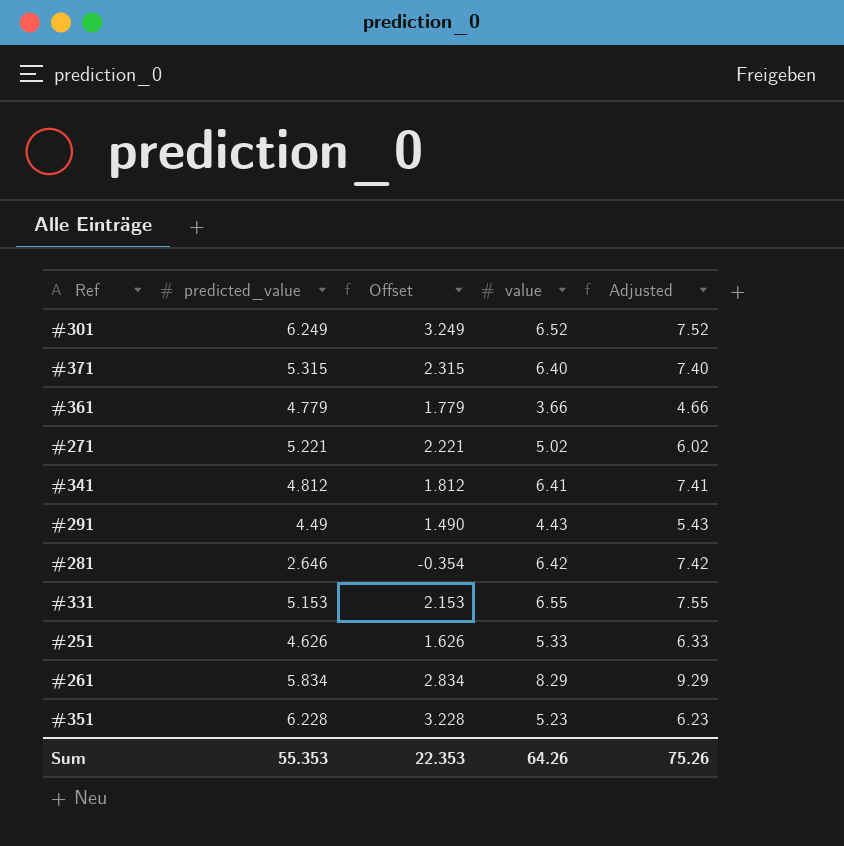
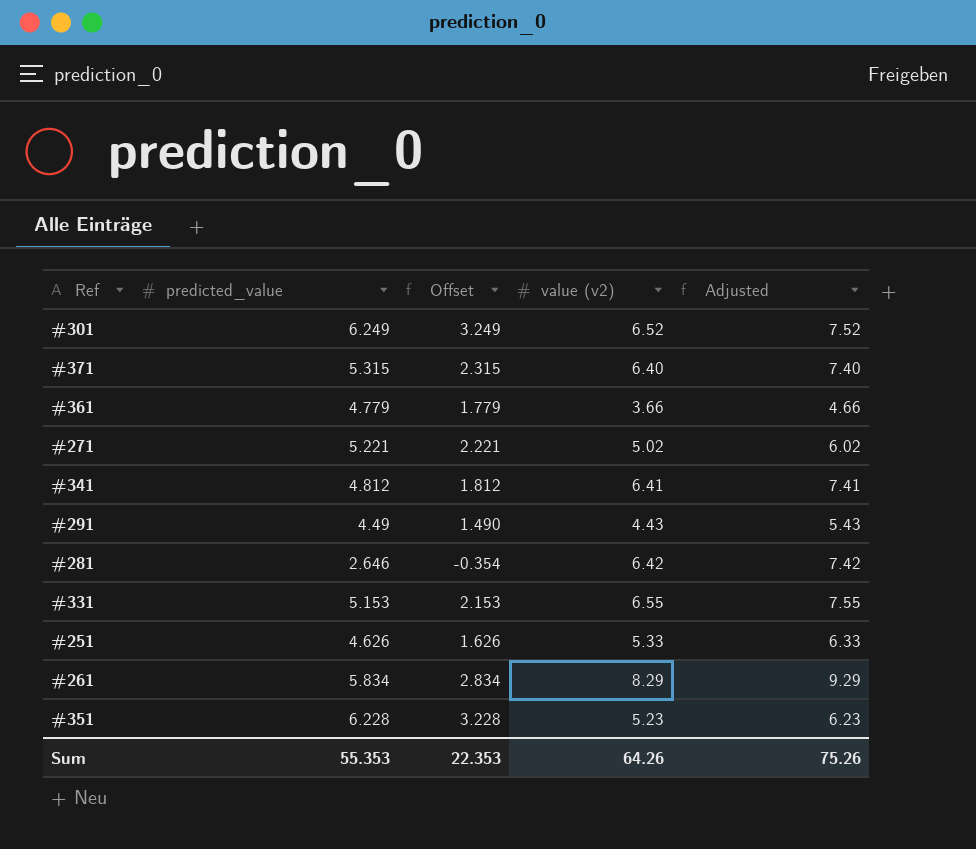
column name: value -> value (v2)

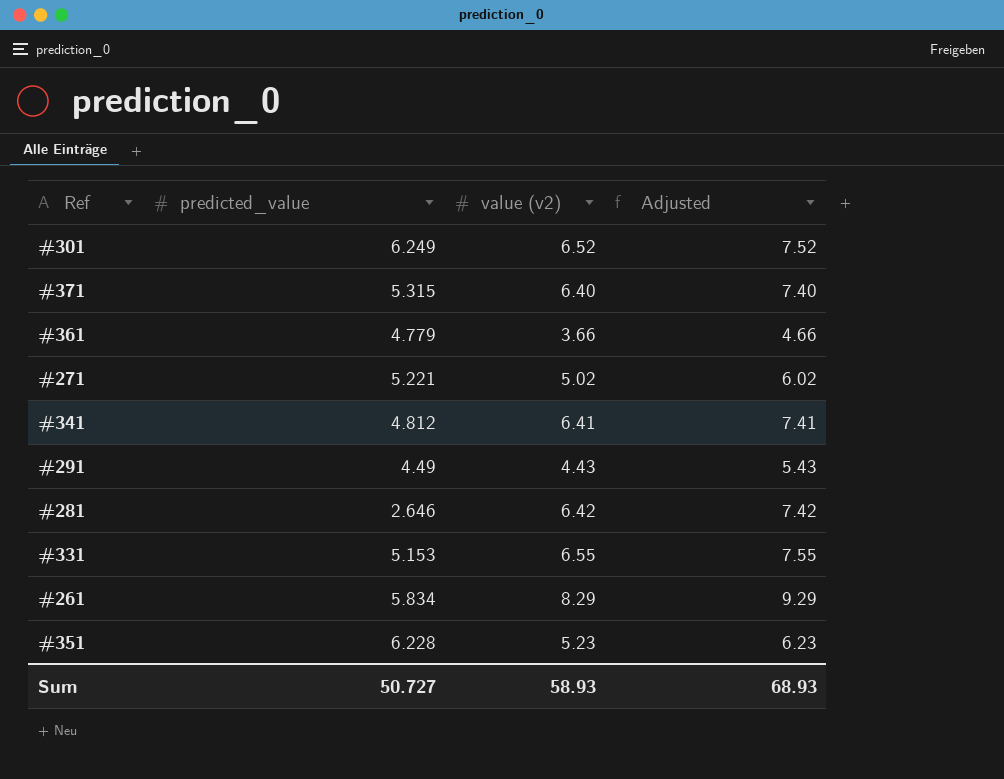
column Offset | formula: [predicted_value] - 3 -> none
row #251: 4.626 | 1.626 | 5.33 | 6.33 -> none
Sum | predicted_value: 55.353 -> 50.727
Sum | value (v2): 64.26 -> 58.93
Sum | Adjusted: 75.26 -> 68.93

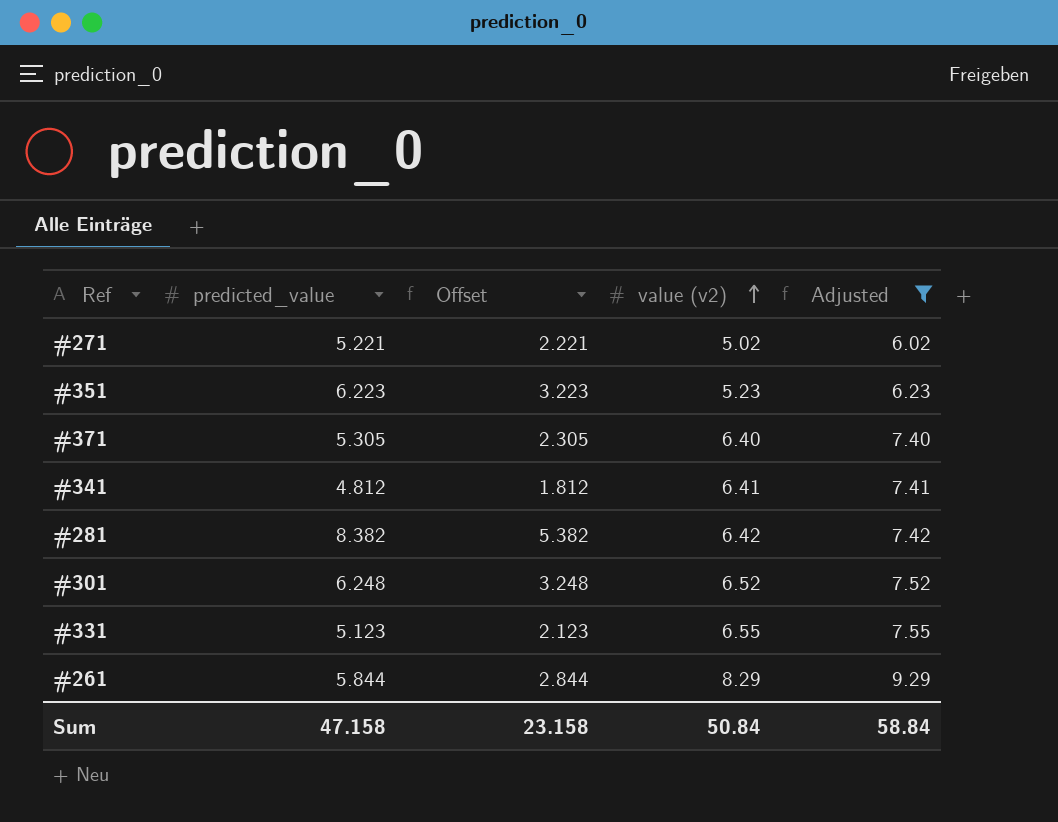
filter: none -> Adjusted >= 6.02
row order: none -> value (v2) ascending
column Offset | formula: none -> [predicted_value] - 3
#351 | predicted_value: 6.228 -> 6.223
#371 | predicted_value: 5.315 -> 5.305
#281 | predicted_value: 2.646 -> 8.382
#301 | predicted_value: 6.249 -> 6.248
#331 | predicted_value: 5.153 -> 5.123
#261 | predicted_value: 5.834 -> 5.844
Sum | predicted_value: 50.727 -> 47.158
Sum | value (v2): 58.93 -> 50.84
Sum | Adjusted: 68.93 -> 58.84

